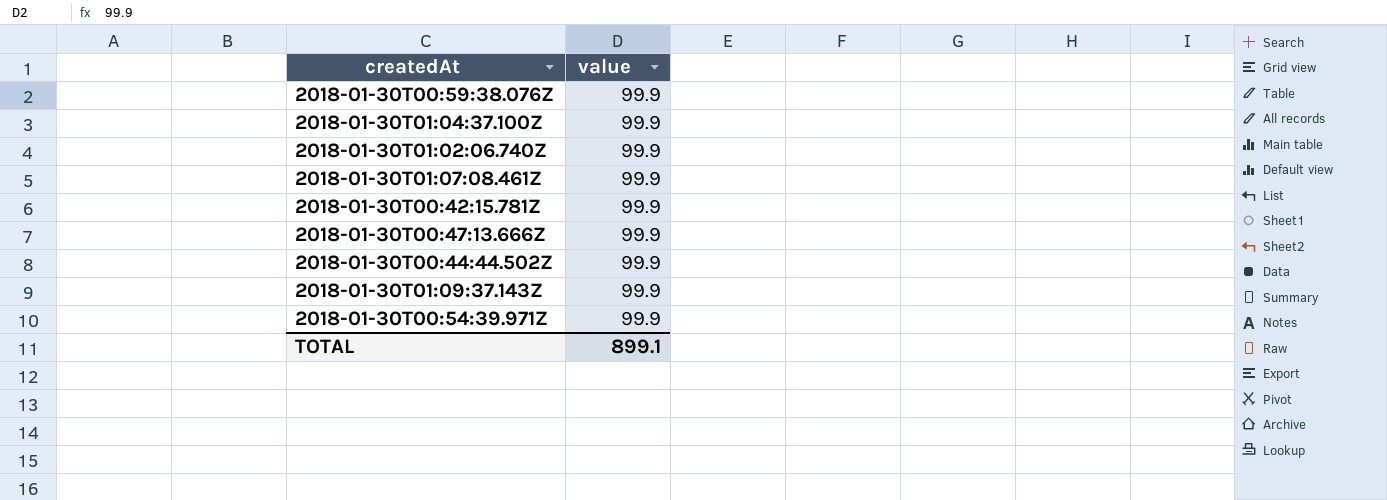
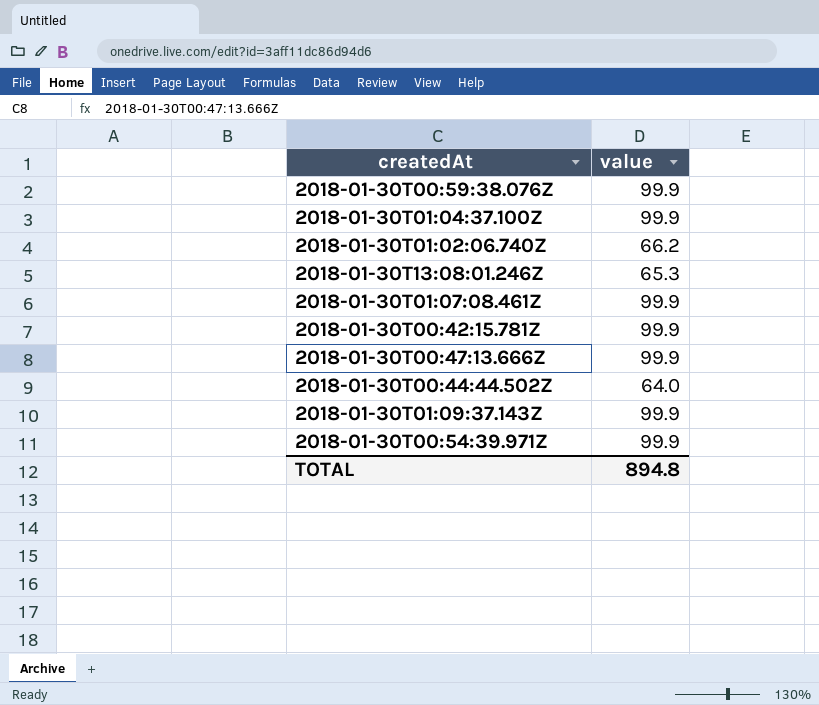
2018-01-30T01:02:06.740Z | value: 99.9 -> 66.2
row 2018-01-30T13:08:01.246Z: none -> 65.3
2018-01-30T00:44:44.502Z | value: 99.9 -> 64.0
TOTAL | value: 899.1 -> 894.8

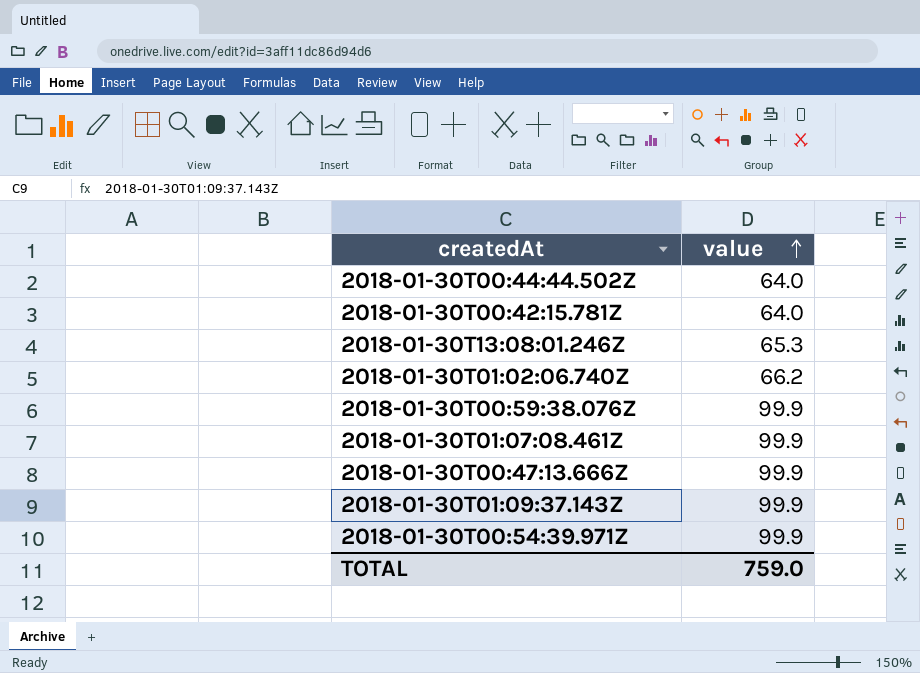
row order: none -> value ascending
row 2018-01-30T01:04:37.100Z: 99.9 -> none
2018-01-30T00:42:15.781Z | value: 99.9 -> 64.0
TOTAL | value: 894.8 -> 759.0

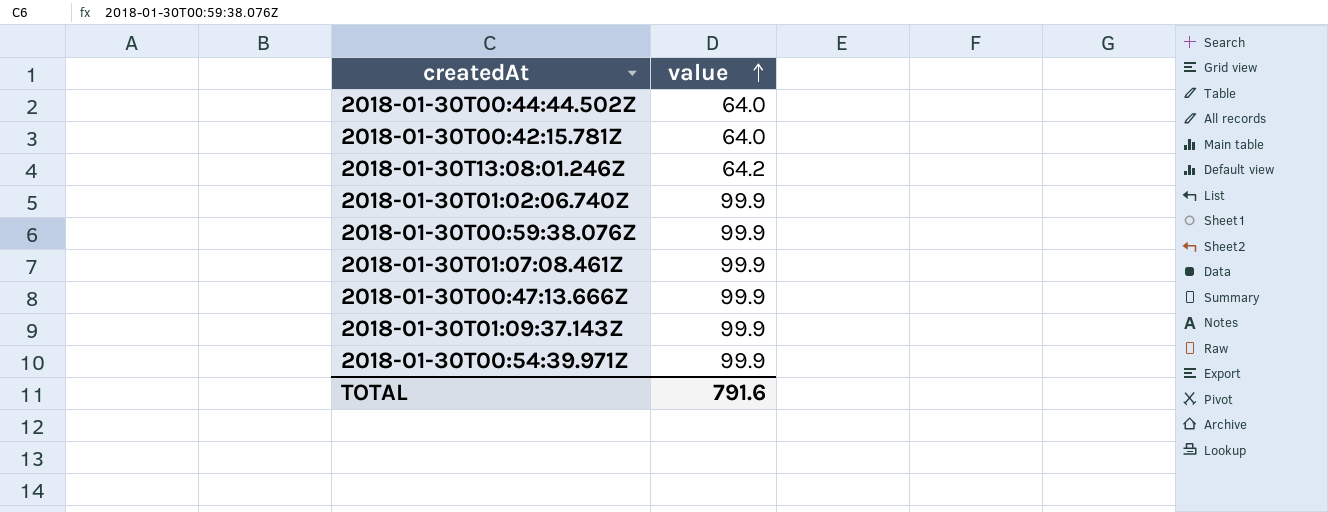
2018-01-30T13:08:01.246Z | value: 65.3 -> 64.2
2018-01-30T01:02:06.740Z | value: 66.2 -> 99.9
TOTAL | value: 759.0 -> 791.6

